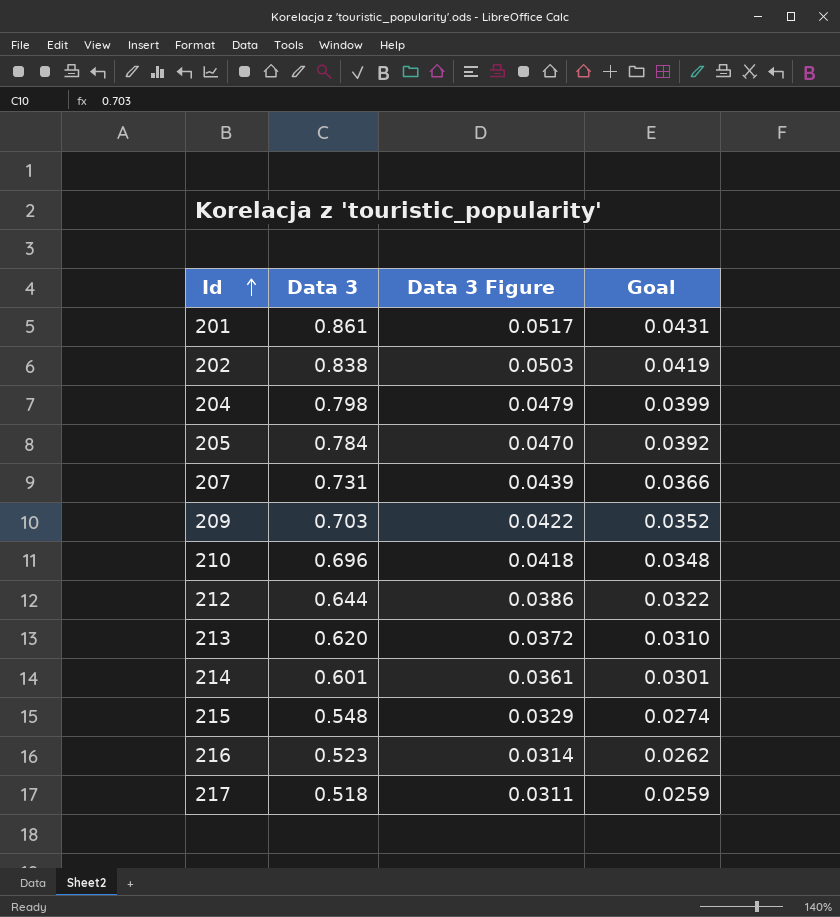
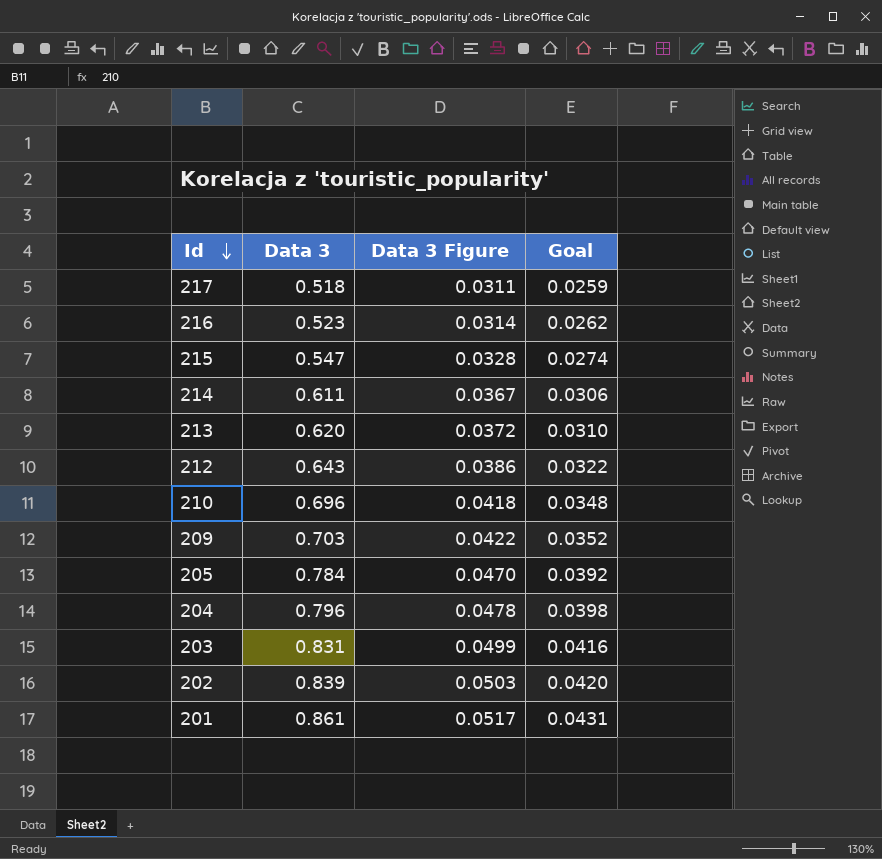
row order: Id ascending -> Id descending
row 207: 0.731 | 0.0439 | 0.0366 -> none
215 | Data 3: 0.548 -> 0.547
215 | Data 3 Figure: 0.0329 -> 0.0328
214 | Data 3: 0.601 -> 0.611
214 | Data 3 Figure: 0.0361 -> 0.0367
214 | Goal: 0.0301 -> 0.0306
212 | Data 3: 0.644 -> 0.643
204 | Data 3: 0.798 -> 0.796
204 | Data 3 Figure: 0.0479 -> 0.0478
204 | Goal: 0.0399 -> 0.0398
row 203: none -> 0.831 | 0.0499 | 0.0416
202 | Data 3: 0.838 -> 0.839
202 | Goal: 0.0419 -> 0.0420

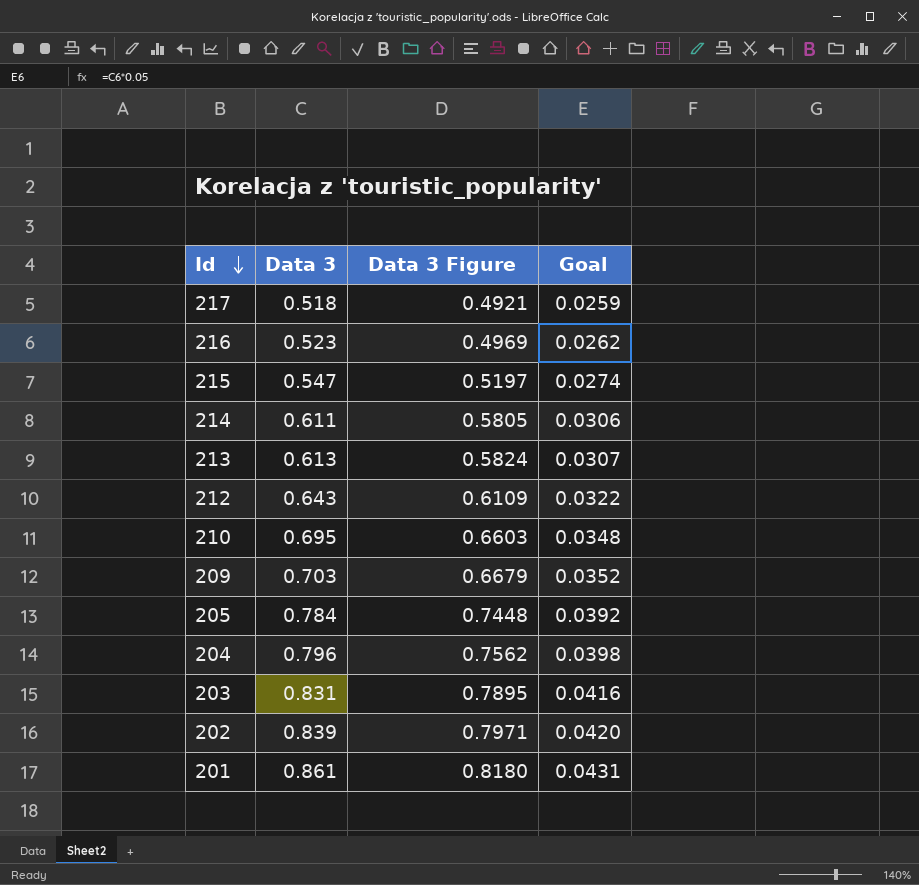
column Data 3 Figure | formula: [Data 3] * 0.06 -> [Data 3] * 0.95
213 | Data 3: 0.620 -> 0.613
213 | Goal: 0.0310 -> 0.0307
210 | Data 3: 0.696 -> 0.695

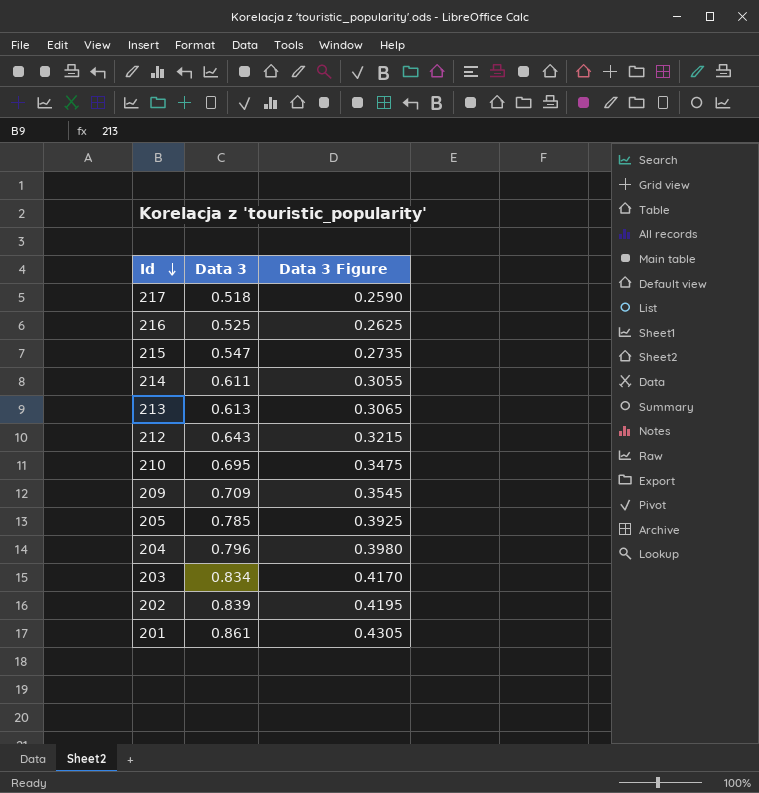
column Goal | formula: [Data 3] * 0.05 -> none
column Data 3 Figure | formula: [Data 3] * 0.95 -> [Data 3] * 0.5
216 | Data 3: 0.523 -> 0.525
209 | Data 3: 0.703 -> 0.709
205 | Data 3: 0.784 -> 0.785
203 | Data 3: 0.831 -> 0.834

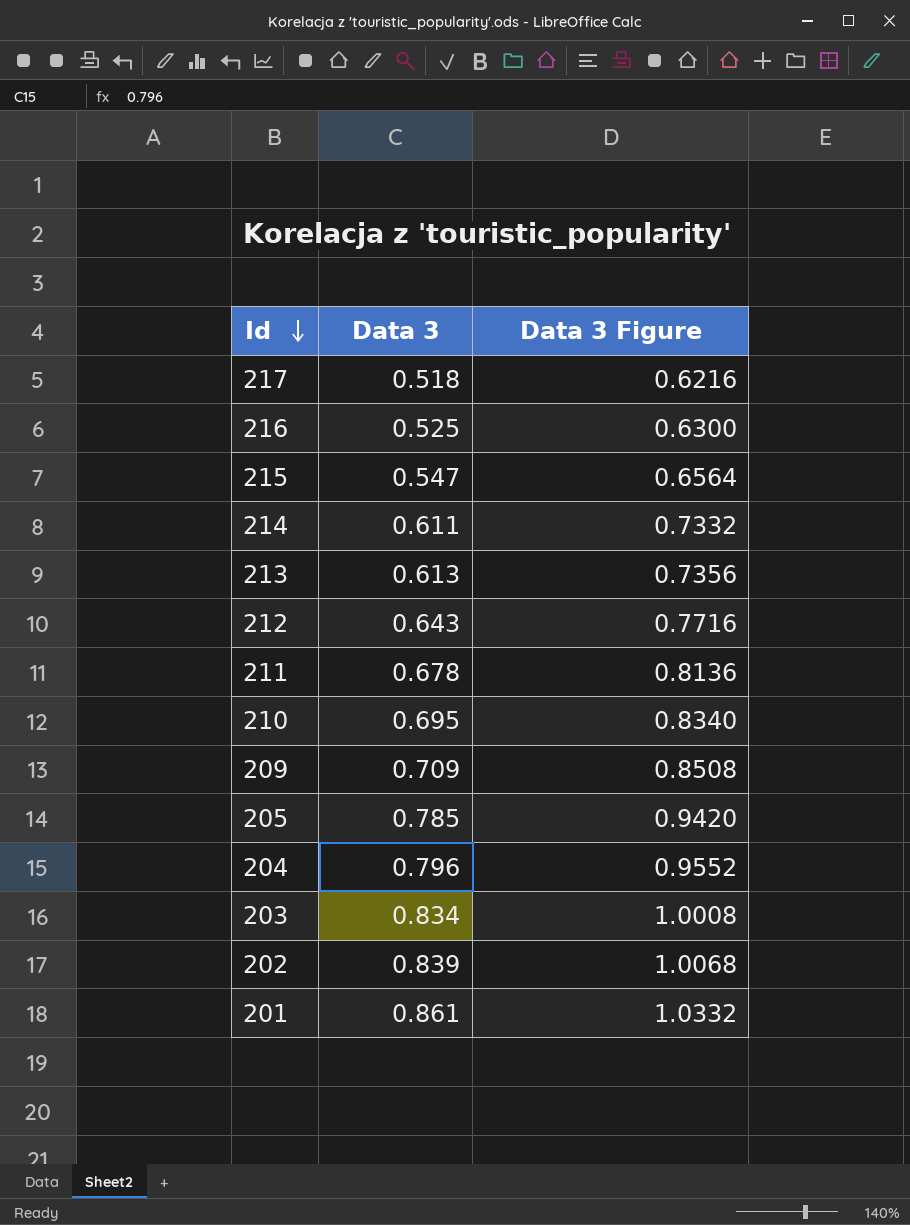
column Data 3 Figure | formula: [Data 3] * 0.5 -> [Data 3] * 1.2
row 211: none -> 0.678 | 0.8136

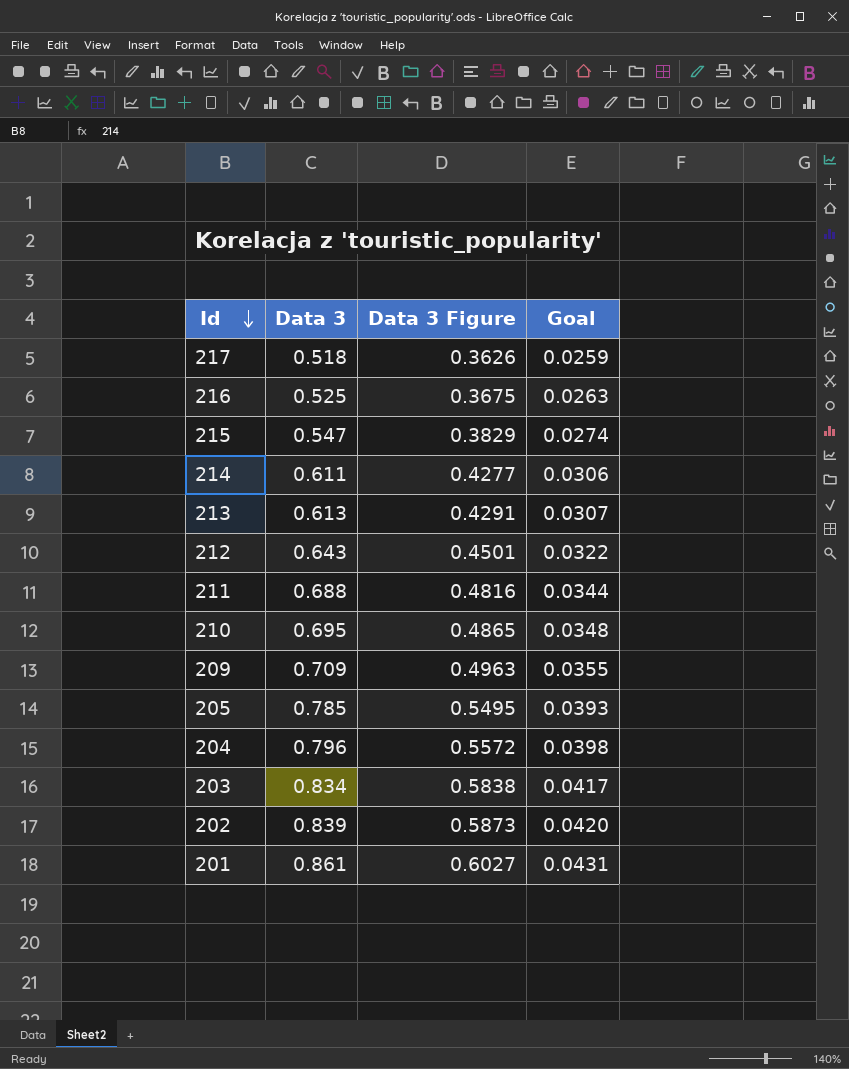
column Data 3 Figure | formula: [Data 3] * 1.2 -> [Data 3] * 0.7
column Goal | formula: none -> [Data 3] * 0.05
211 | Data 3: 0.678 -> 0.688

